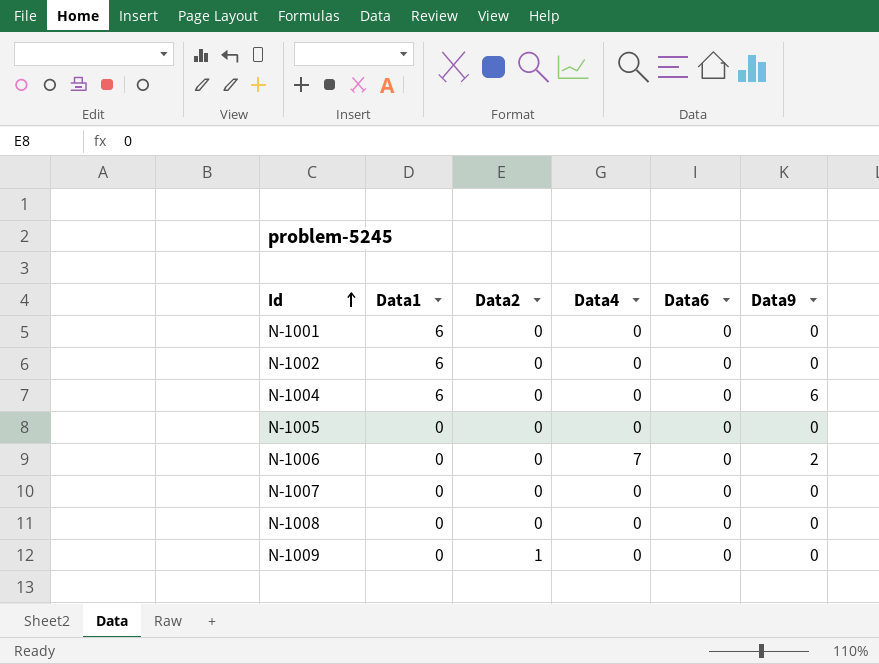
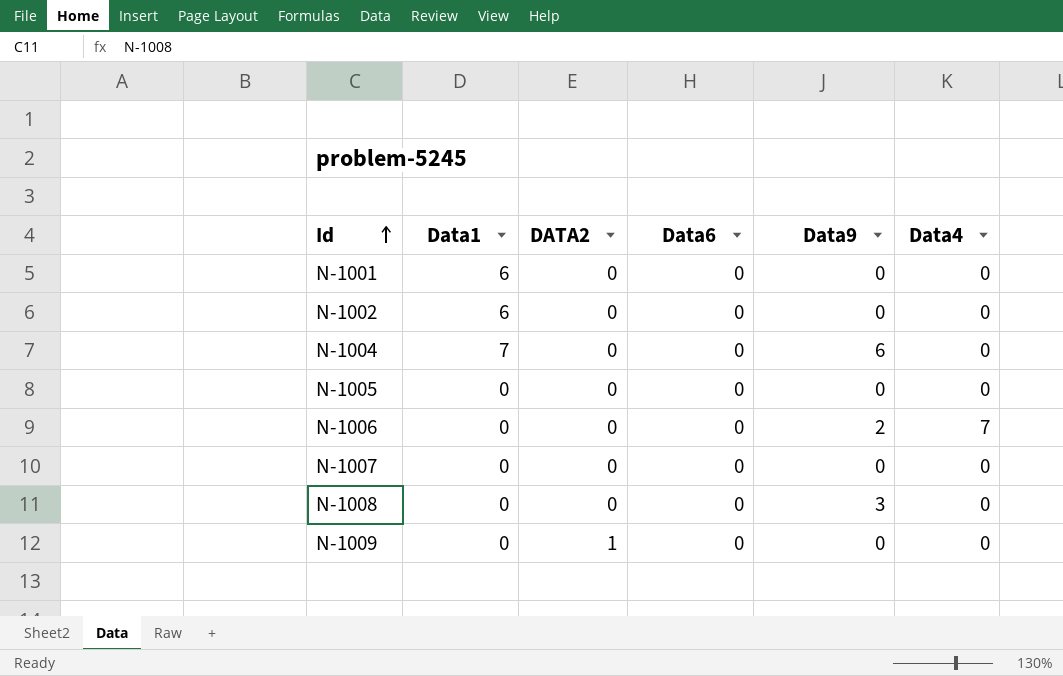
column name: Data2 -> DATA2
column Data4 | position: 4 -> 6
N-1004 | Data1: 6 -> 7
N-1008 | Data9: 0 -> 3

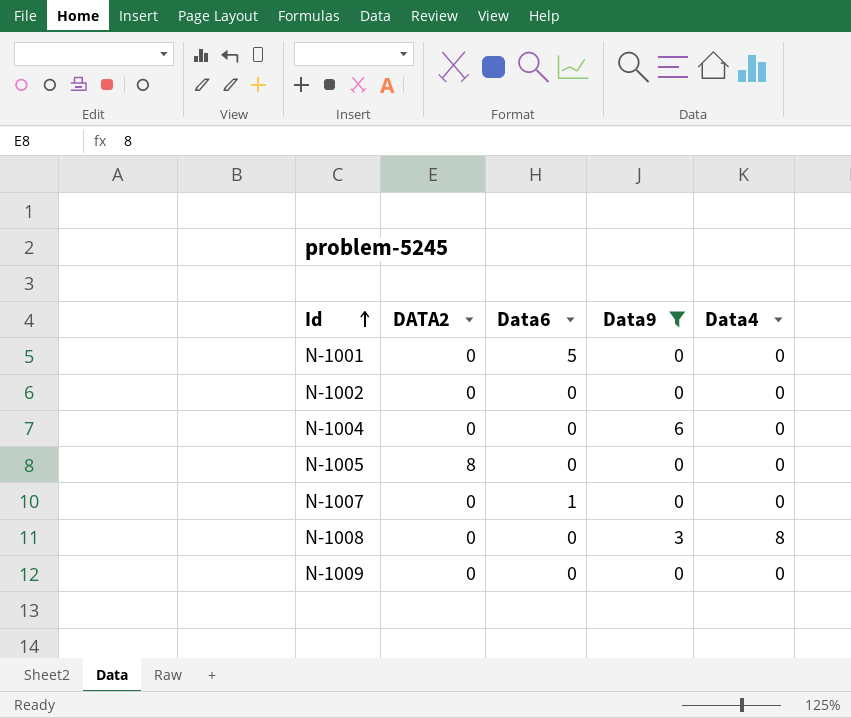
filter: none -> Data9 != 2
column Data1 | position: 2 -> none
N-1001 | Data6: 0 -> 5
N-1005 | DATA2: 0 -> 8
N-1007 | Data6: 0 -> 1
N-1008 | Data4: 0 -> 8
N-1009 | DATA2: 1 -> 0

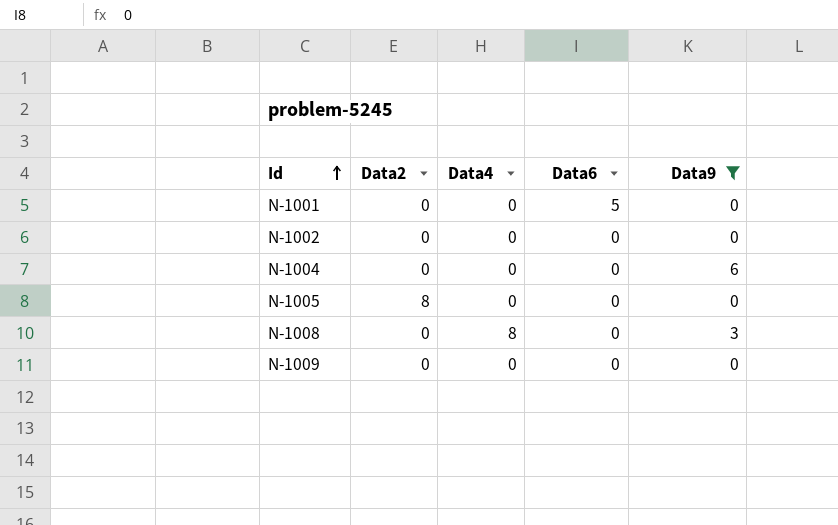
column name: DATA2 -> Data2
column Data4 | position: 5 -> 3
row N-1007: 0 | 1 | 0 | 0 -> none

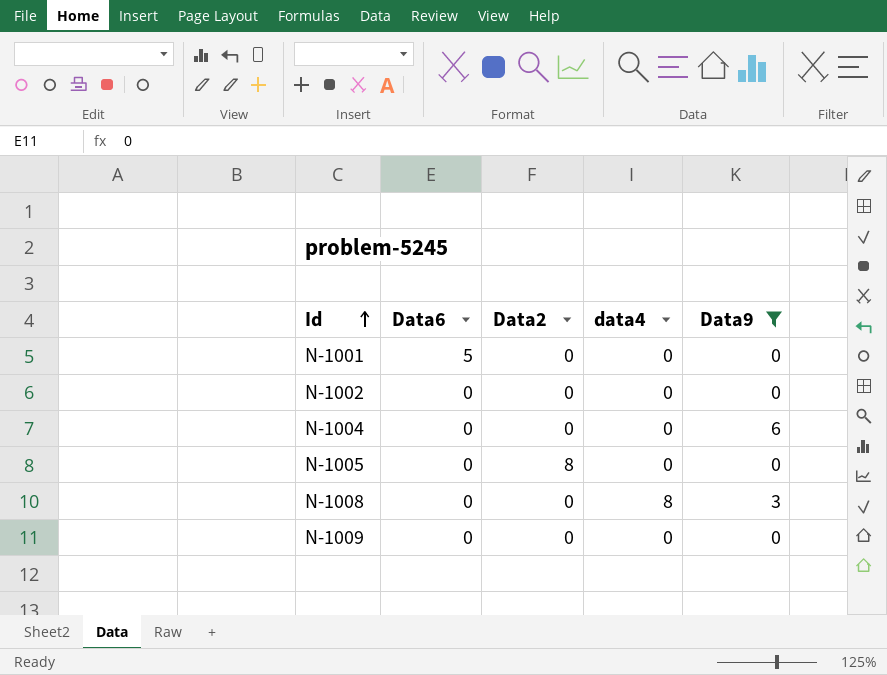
column Data6 | position: 4 -> 2
column name: Data4 -> data4

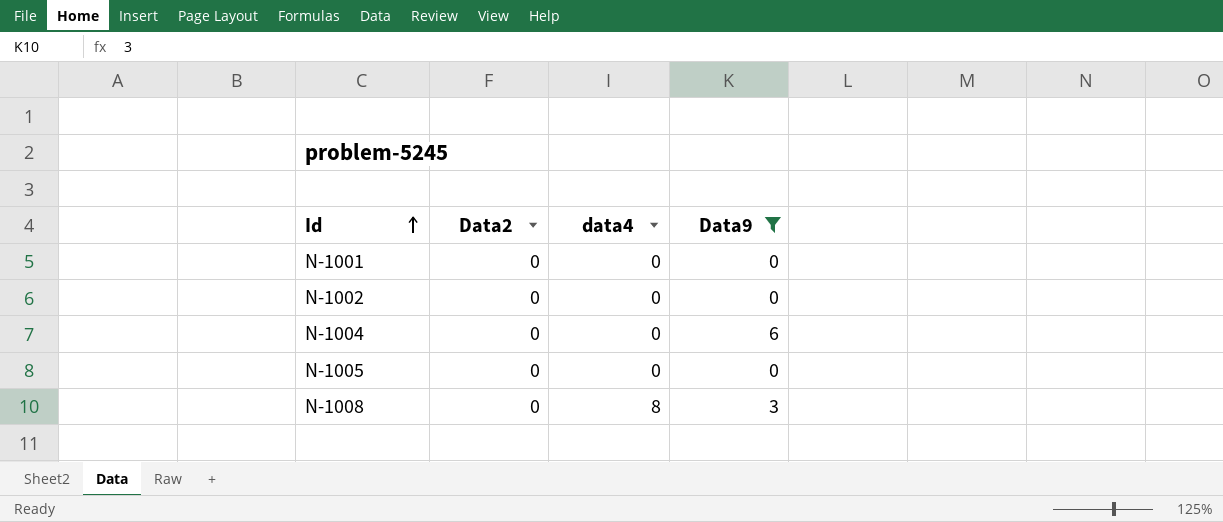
column Data6 | position: 2 -> none
row N-1009: 0 | 0 | 0 | 0 -> none
N-1005 | Data2: 8 -> 0

